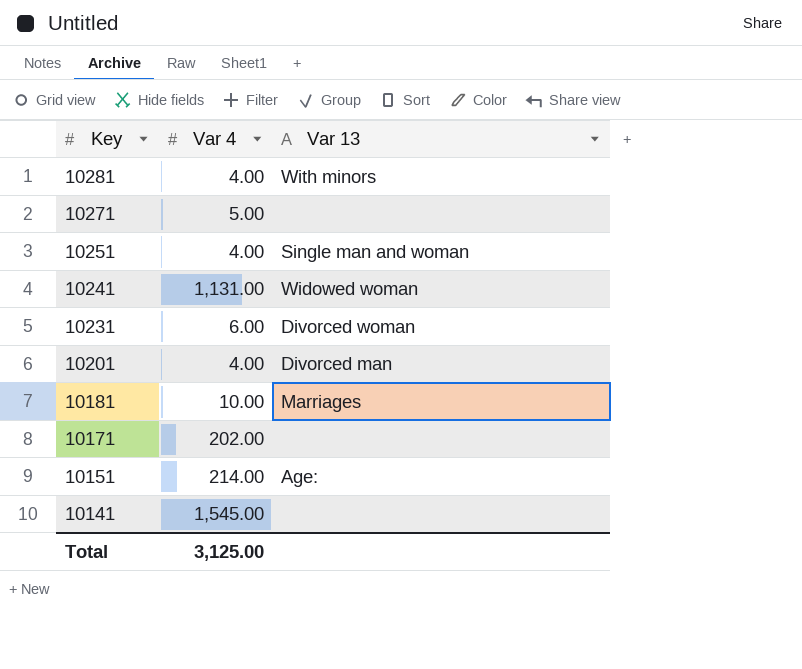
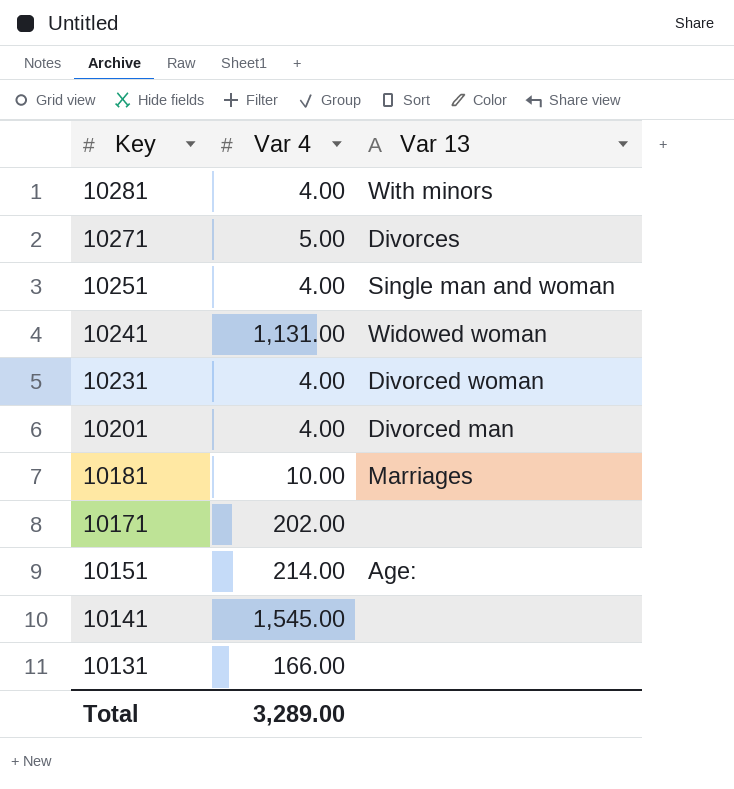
10271 | Var 13: none -> Divorces
10231 | Var 4: 6.00 -> 4.00
row 10131: none -> 166.00 | none
Total | Var 4: 3,125.00 -> 3,289.00

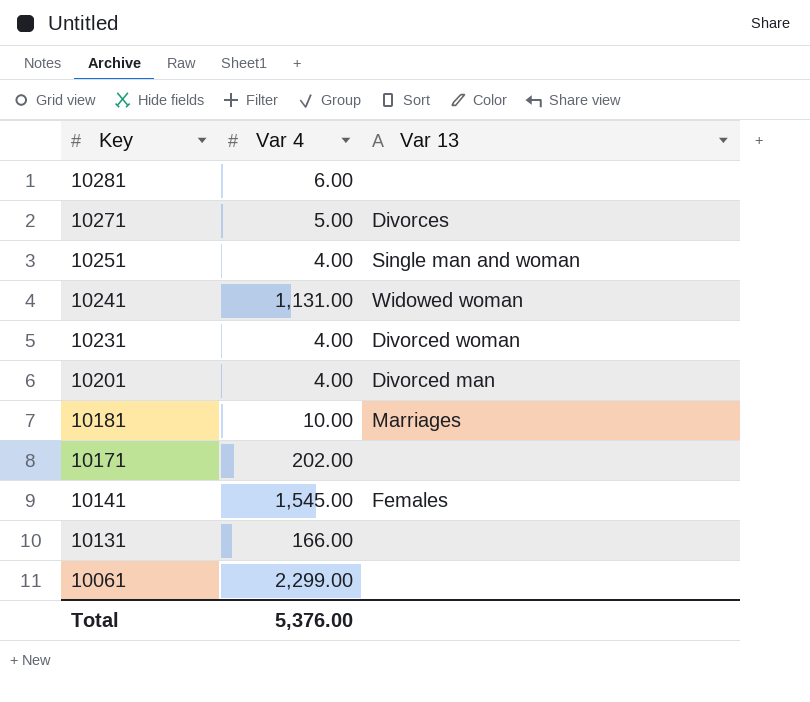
row 10151: 214.00 | Age: -> none
10281 | Var 4: 4.00 -> 6.00
10281 | Var 13: With minors -> none
10141 | Var 13: none -> Females
row 10061: none -> 2,299.00 | none
Total | Var 4: 3,289.00 -> 5,376.00

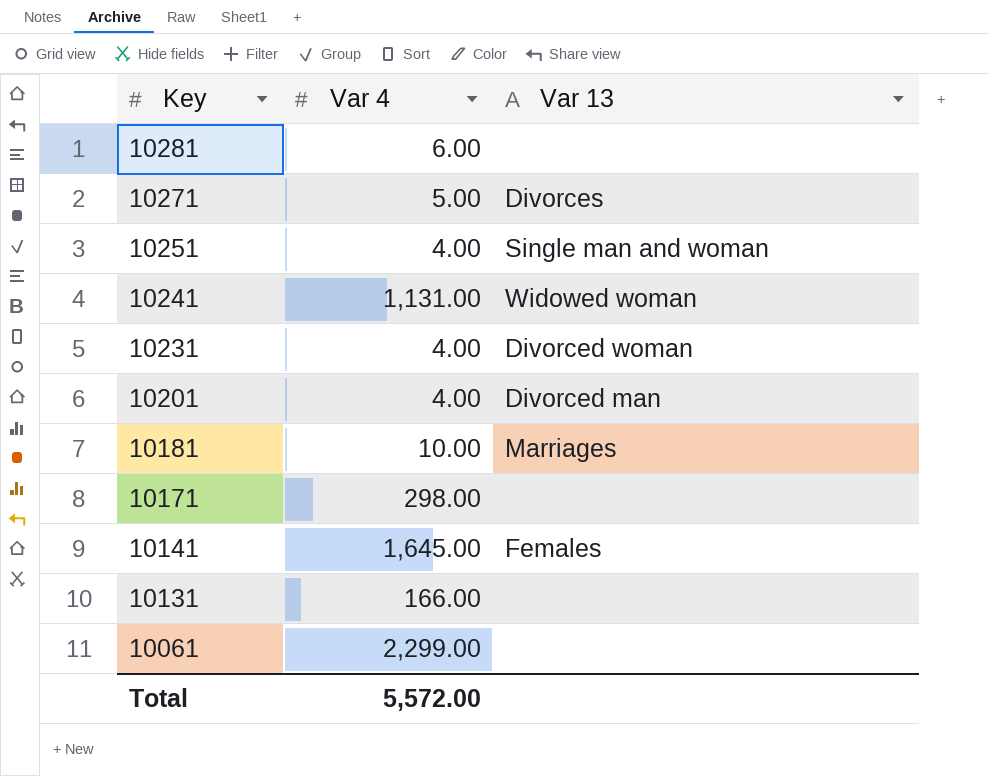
10171 | Var 4: 202.00 -> 298.00
10141 | Var 4: 1,545.00 -> 1,645.00
Total | Var 4: 5,376.00 -> 5,572.00

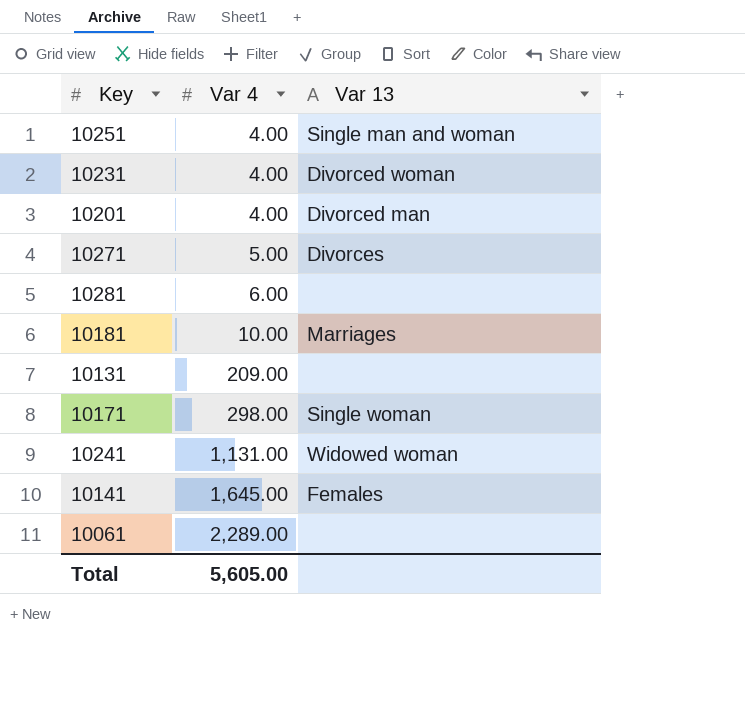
row order: Key descending -> Var 4 ascending
10131 | Var 4: 166.00 -> 209.00
10171 | Var 13: none -> Single woman
10061 | Var 4: 2,299.00 -> 2,289.00
Total | Var 4: 5,572.00 -> 5,605.00

